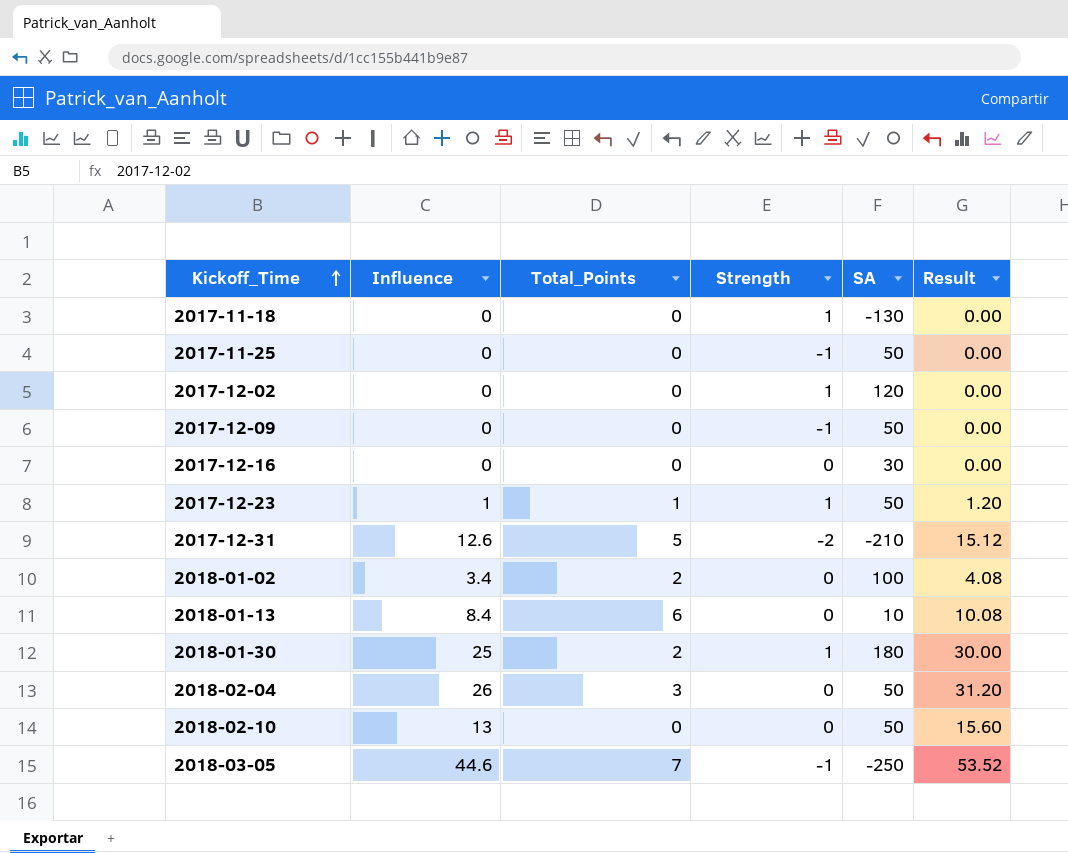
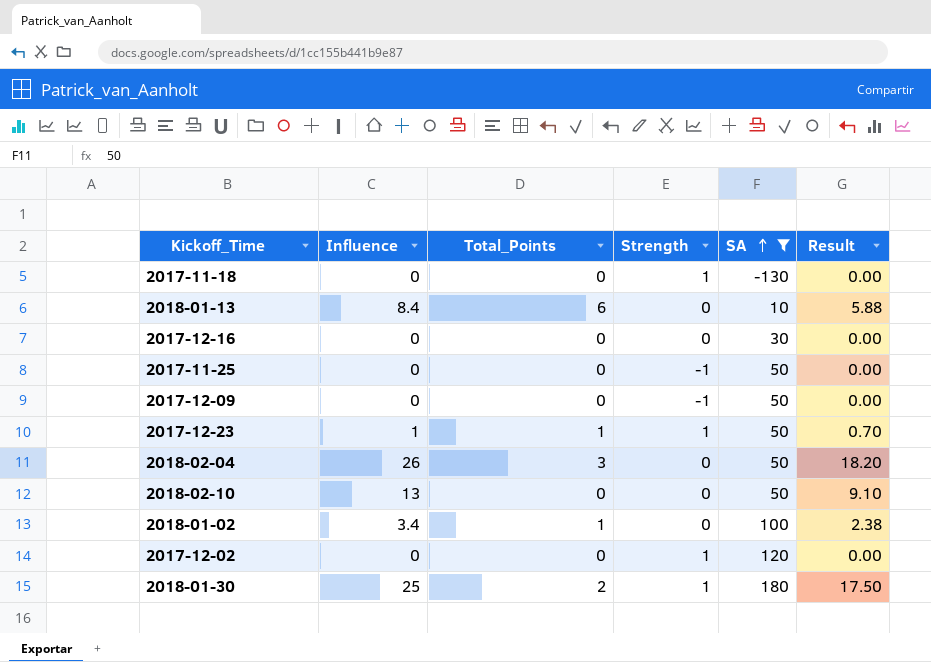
filter: none -> SA >= -130
row order: Kickoff_Time ascending -> SA ascending
column Result | formula: [Influence] * 1.2 -> [Influence] * 0.7
2018-01-02 | Total_Points: 2 -> 1

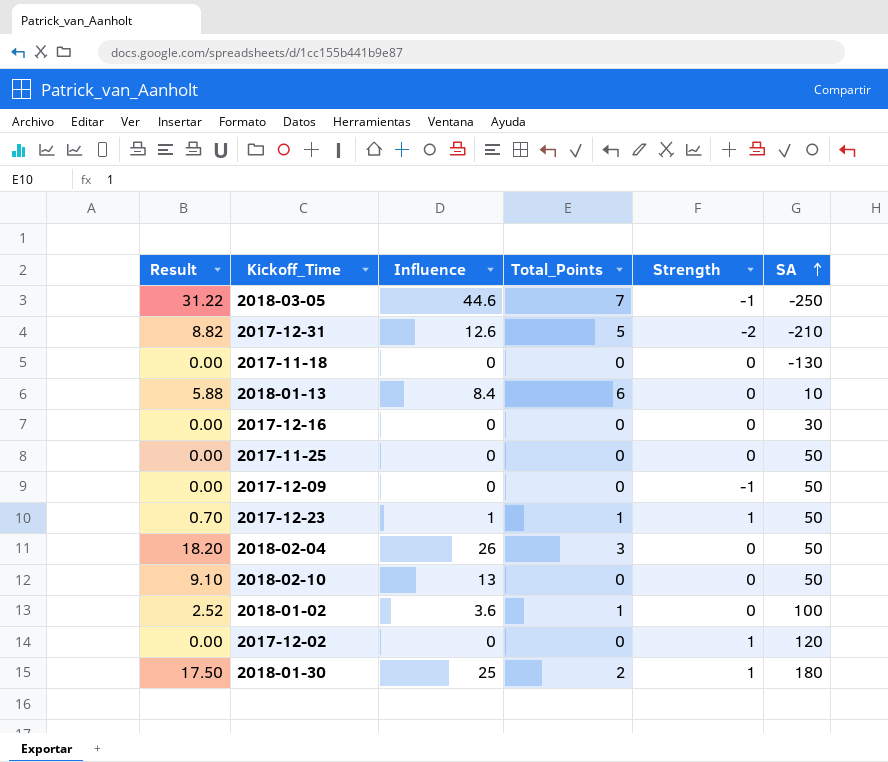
filter: SA >= -130 -> none
column Result | position: 6 -> 1
2017-11-18 | Strength: 1 -> 0
2017-11-25 | Strength: -1 -> 0
2018-01-02 | Result: 2.38 -> 2.52
2018-01-02 | Influence: 3.4 -> 3.6

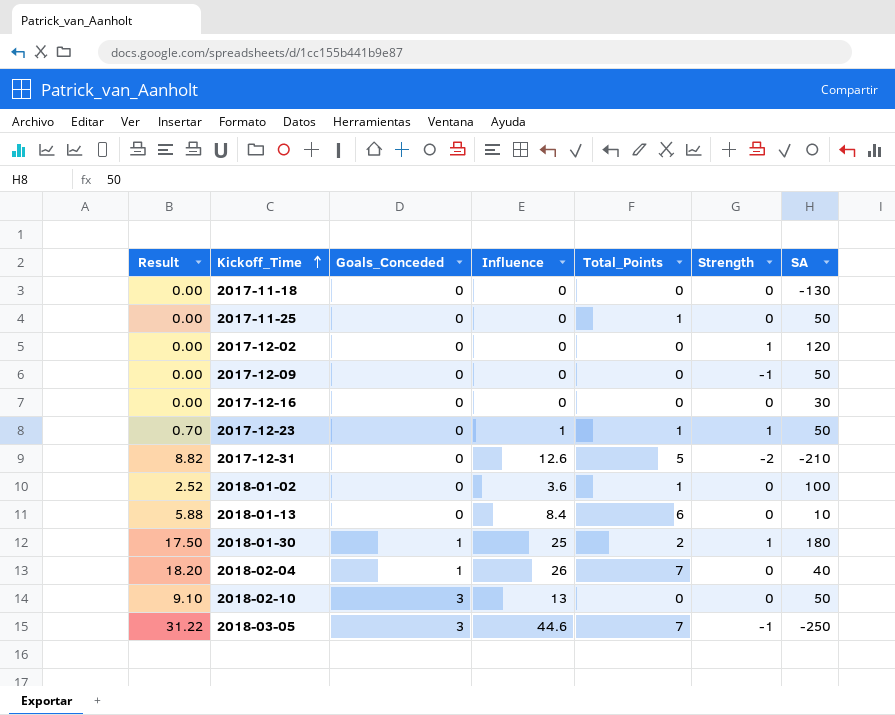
row order: SA ascending -> Kickoff_Time ascending
column Goals_Conceded | position: none -> 3
2017-11-25 | Total_Points: 0 -> 1
2018-02-04 | Total_Points: 3 -> 7
2018-02-04 | SA: 50 -> 40

